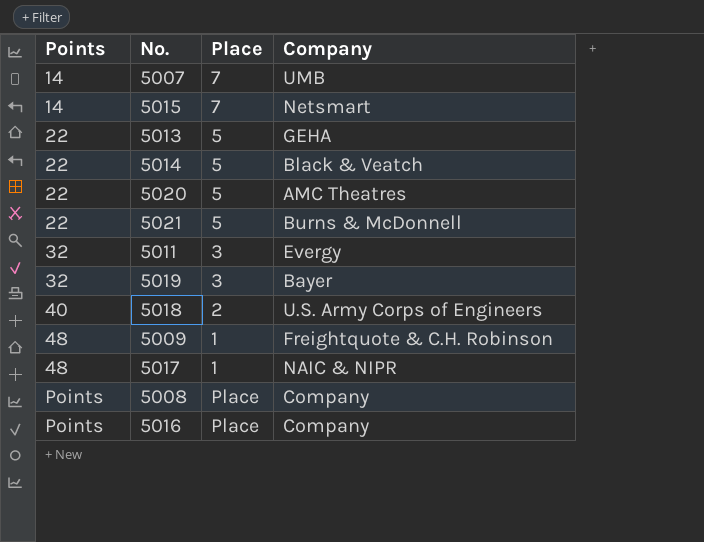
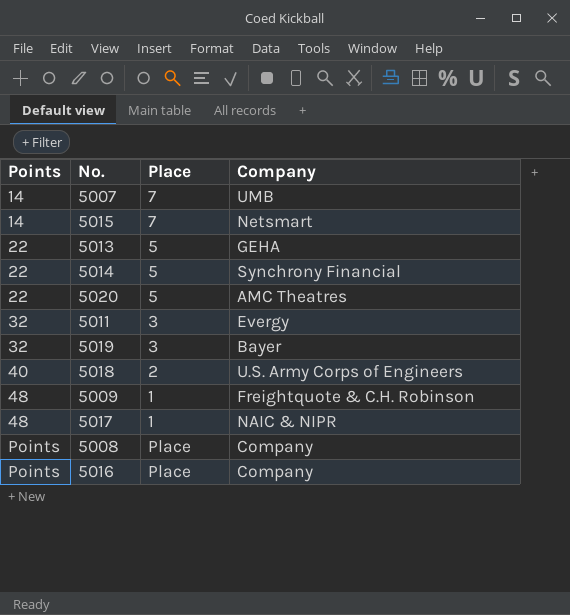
row 5021: 22 | 5 | Burns & McDonnell -> none
5014 | Company: Black & Veatch -> Synchrony Financial

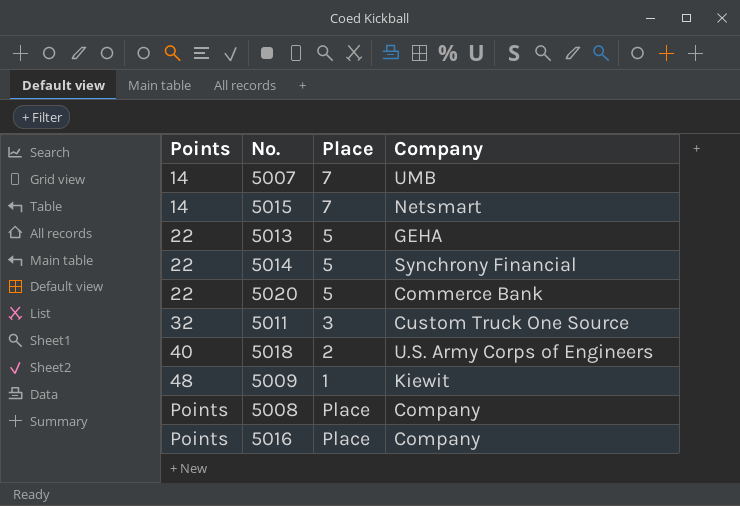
row 5019: 32 | 3 | Bayer -> none
row 5017: 48 | 1 | NAIC & NIPR -> none
5020 | Company: AMC Theatres -> Commerce Bank
5011 | Company: Evergy -> Custom Truck One Source
5009 | Company: Freightquote & C.H. Robinson -> Kiewit

